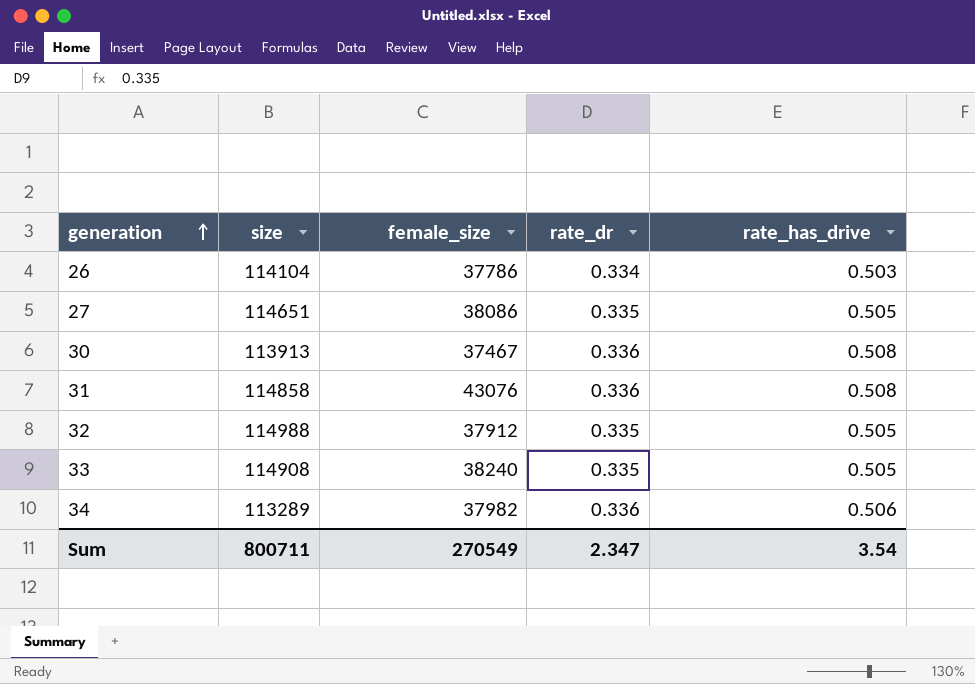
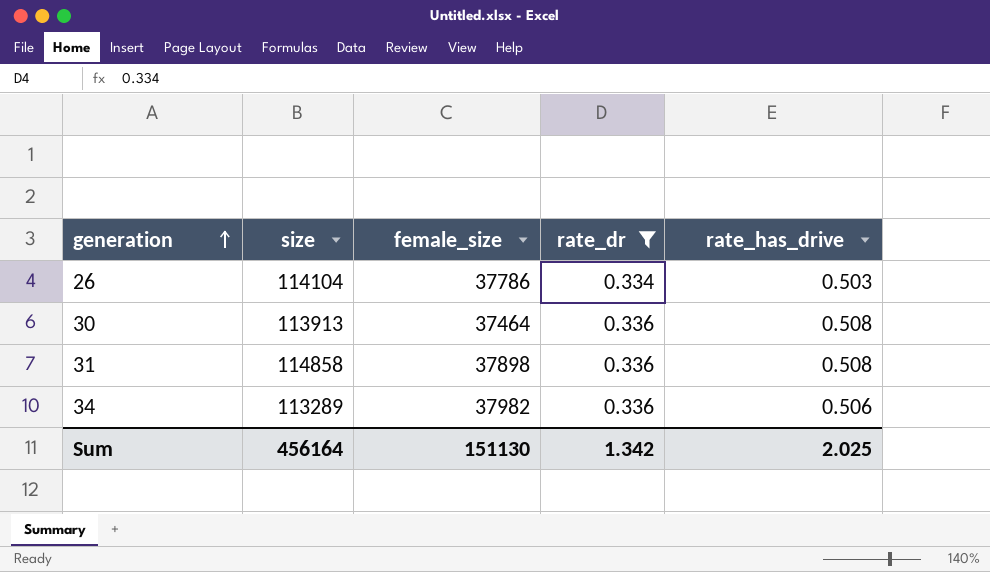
filter: none -> rate_dr != 0.335
30 | female_size: 37467 -> 37464
31 | female_size: 43076 -> 37898
Sum | size: 800711 -> 456164
Sum | female_size: 270549 -> 151130
Sum | rate_dr: 2.347 -> 1.342
Sum | rate_has_drive: 3.54 -> 2.025

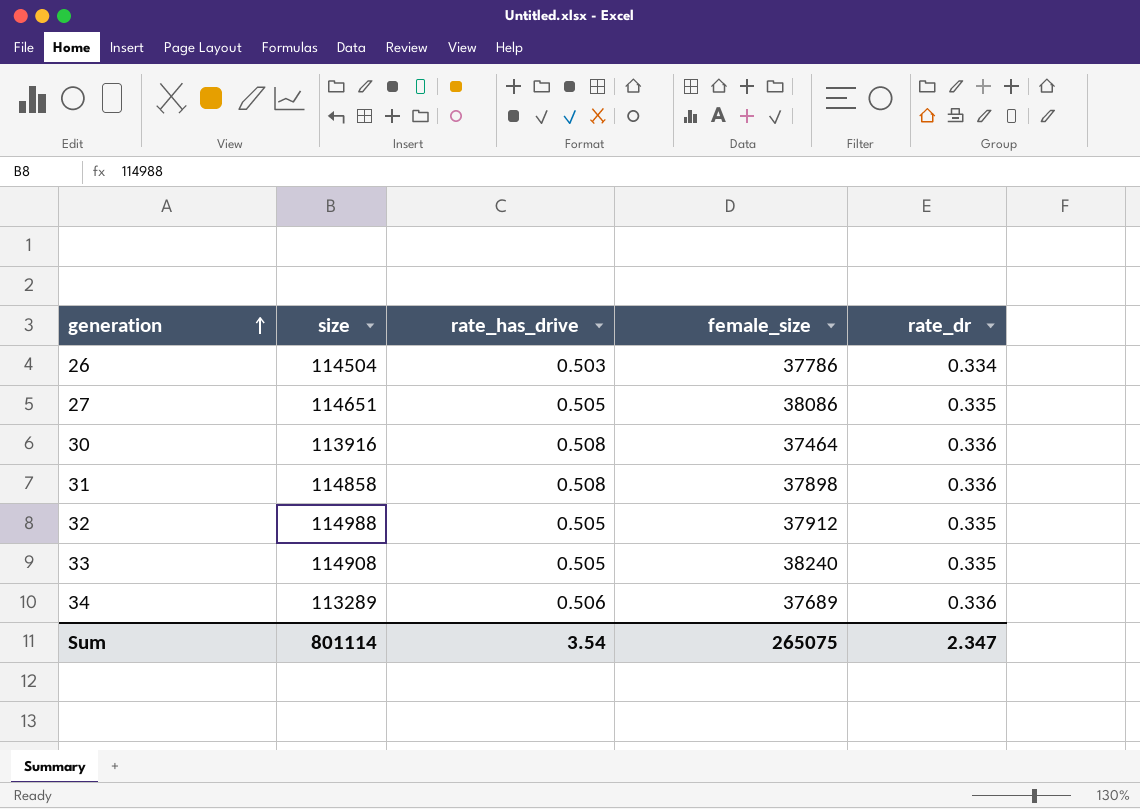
filter: rate_dr != 0.335 -> none
column rate_has_drive | position: 5 -> 3
26 | size: 114104 -> 114504
30 | size: 113913 -> 113916
34 | female_size: 37982 -> 37689
Sum | size: 456164 -> 801114
Sum | rate_has_drive: 2.025 -> 3.54
Sum | female_size: 151130 -> 265075
Sum | rate_dr: 1.342 -> 2.347

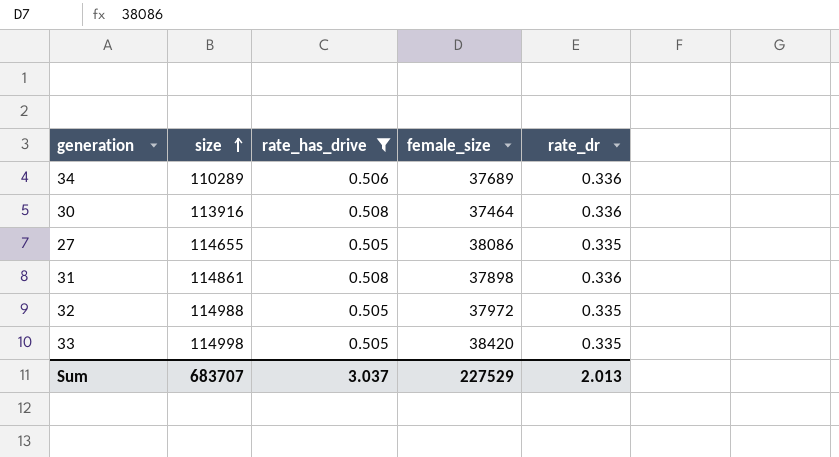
filter: none -> rate_has_drive != 0.503
row order: generation ascending -> size ascending
34 | size: 113289 -> 110289
27 | size: 114651 -> 114655
31 | size: 114858 -> 114861
32 | female_size: 37912 -> 37972
33 | size: 114908 -> 114998
33 | female_size: 38240 -> 38420
Sum | size: 801114 -> 683707
Sum | rate_has_drive: 3.54 -> 3.037
Sum | female_size: 265075 -> 227529
Sum | rate_dr: 2.347 -> 2.013

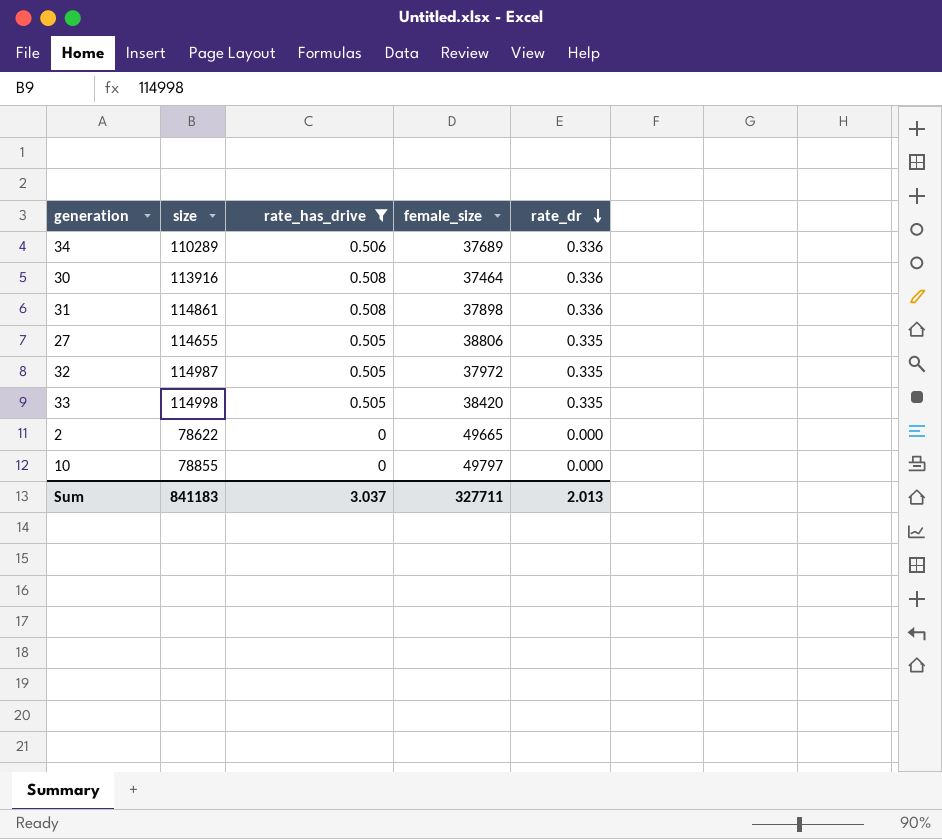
row order: size ascending -> rate_dr descending
27 | female_size: 38086 -> 38806
32 | size: 114988 -> 114987
row 2: none -> 78622 | 0 | 49665 | 0.000
row 10: none -> 78855 | 0 | 49797 | 0.000
Sum | size: 683707 -> 841183
Sum | female_size: 227529 -> 327711

